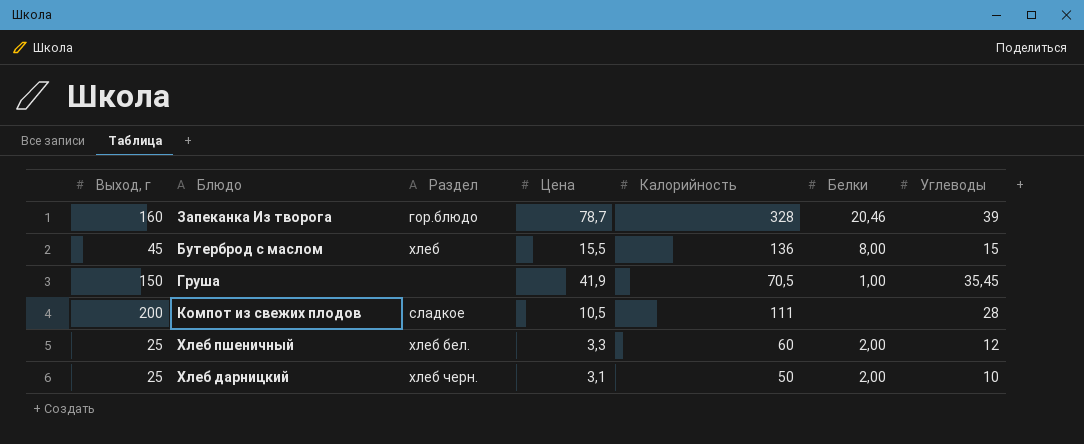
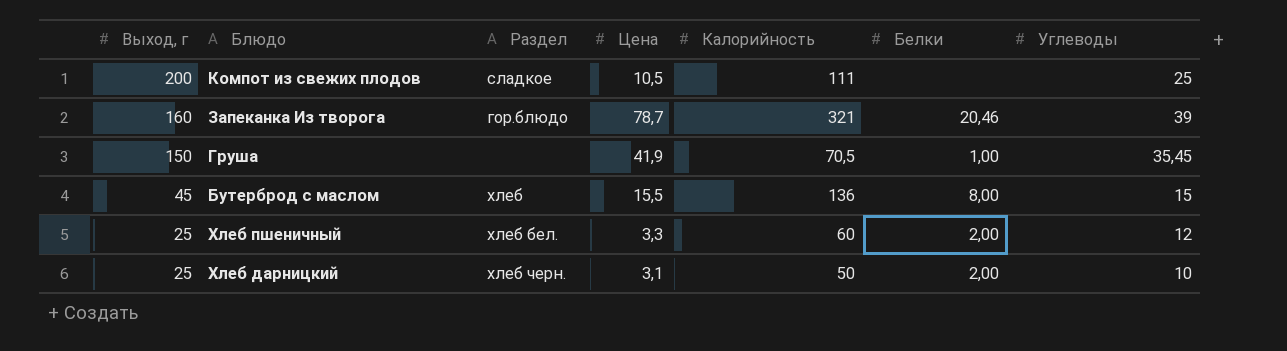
row order: none -> Выход, г descending
Компот из свежих плодов | Углеводы: 28 -> 25
Запеканка Из творога | Калорийность: 328 -> 321

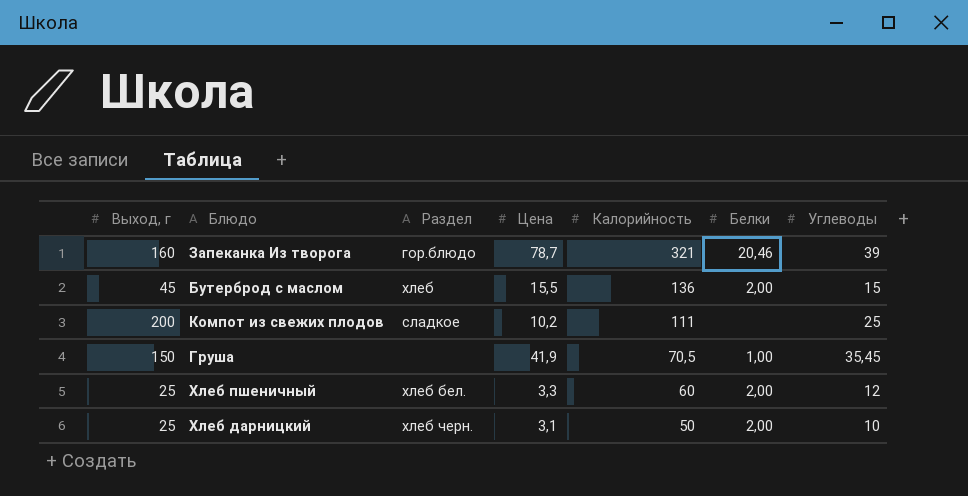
row order: Выход, г descending -> Калорийность descending
Бутерброд с маслом | Белки: 8,00 -> 2,00
Компот из свежих плодов | Цена: 10,5 -> 10,2

